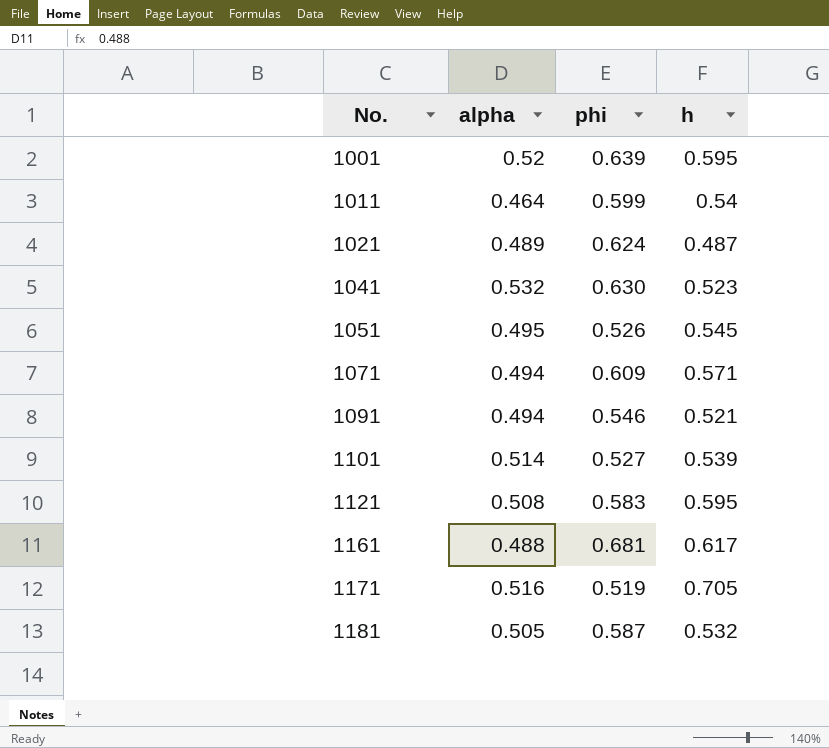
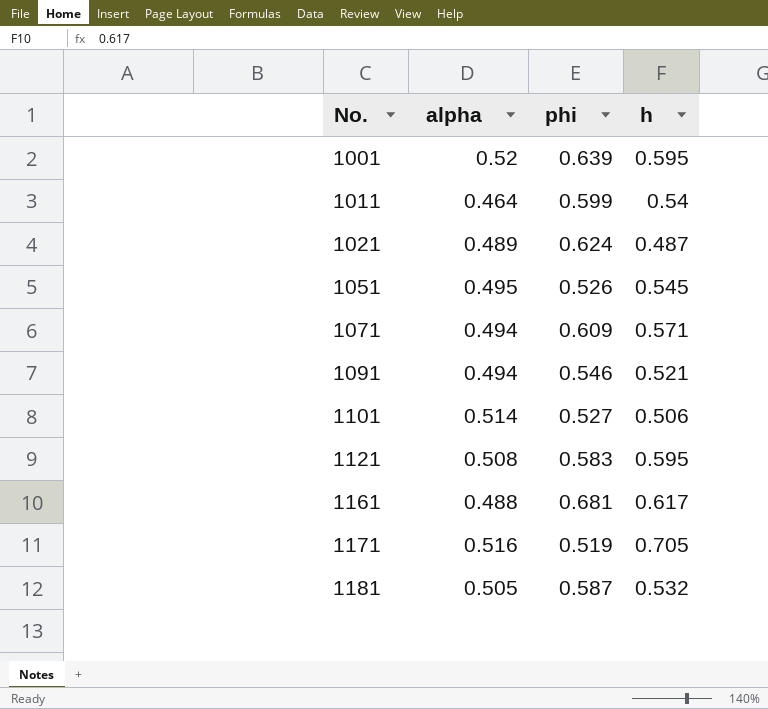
row 1041: 0.532 | 0.630 | 0.523 -> none
1101 | h: 0.539 -> 0.506

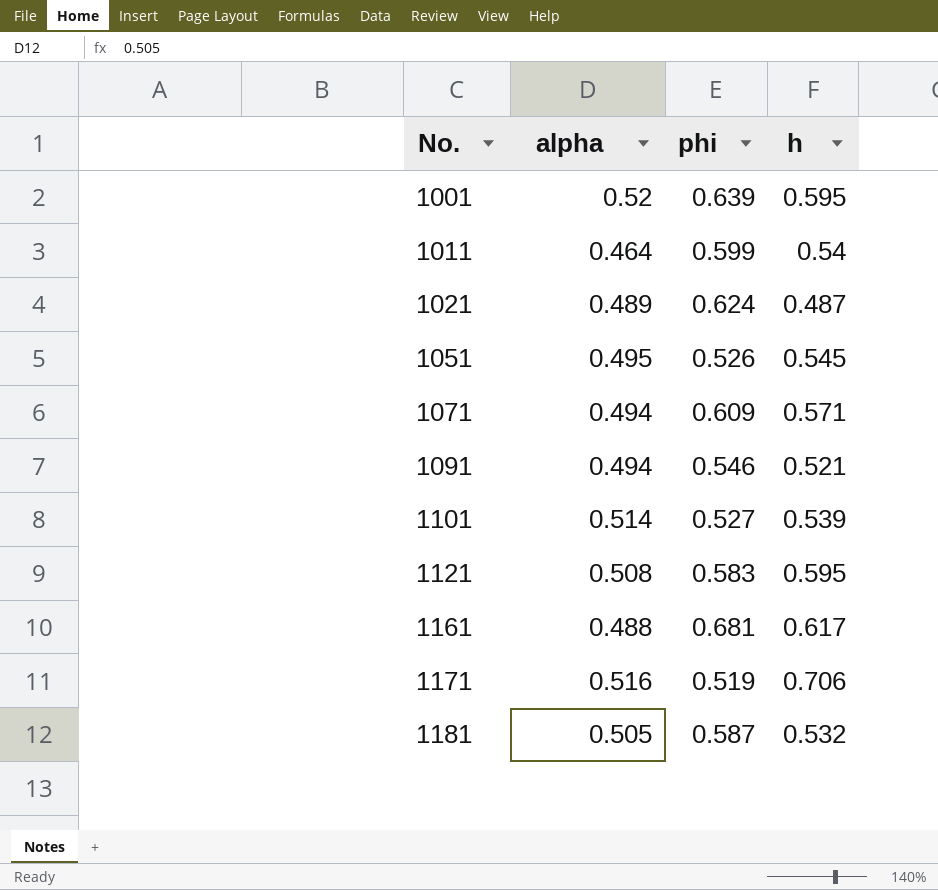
1101 | h: 0.506 -> 0.539
1171 | h: 0.705 -> 0.706

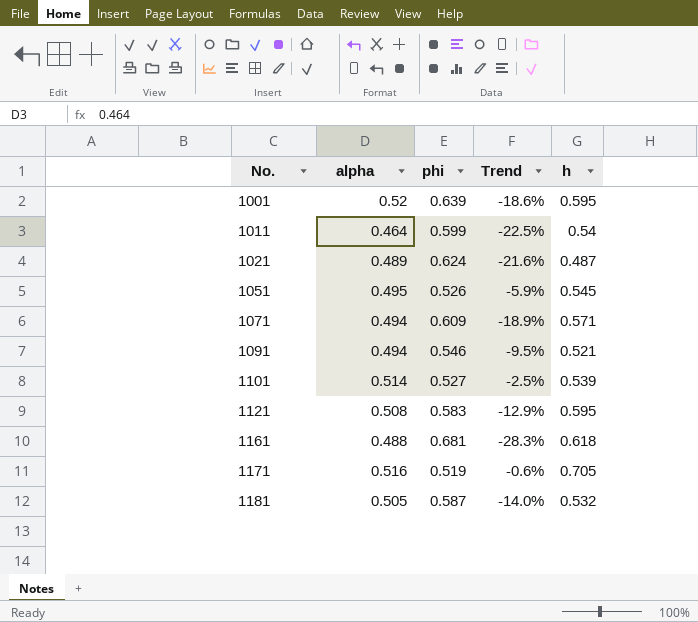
column Trend | formula: none -> ([alpha] - [phi]) / [phi]
1161 | h: 0.617 -> 0.618
1171 | h: 0.706 -> 0.705

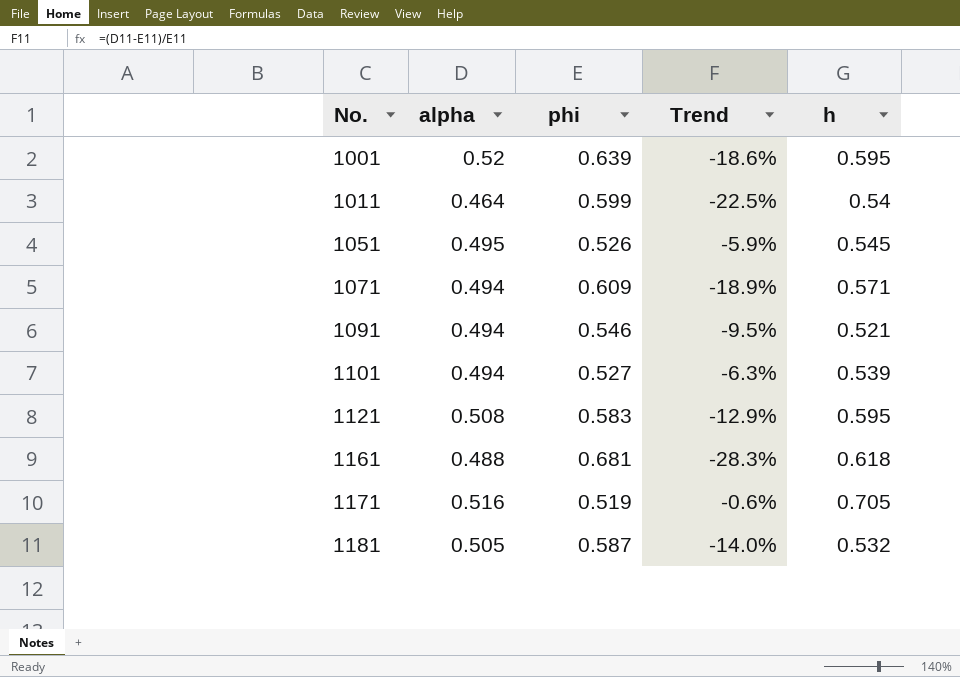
row 1021: 0.489 | 0.624 | -21.6% | 0.487 -> none
1101 | alpha: 0.514 -> 0.494
1101 | Trend: -2.5% -> -6.3%

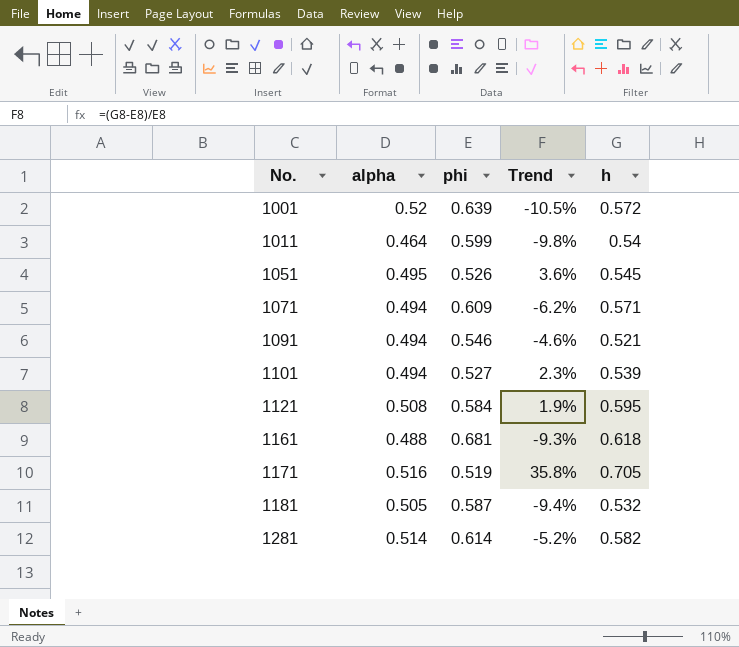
column Trend | formula: ([alpha] - [phi]) / [phi] -> ([h] - [phi]) / [phi]
1001 | h: 0.595 -> 0.572
1121 | phi: 0.583 -> 0.584
row 1281: none -> 0.514 | 0.614 | -5.2% | 0.582

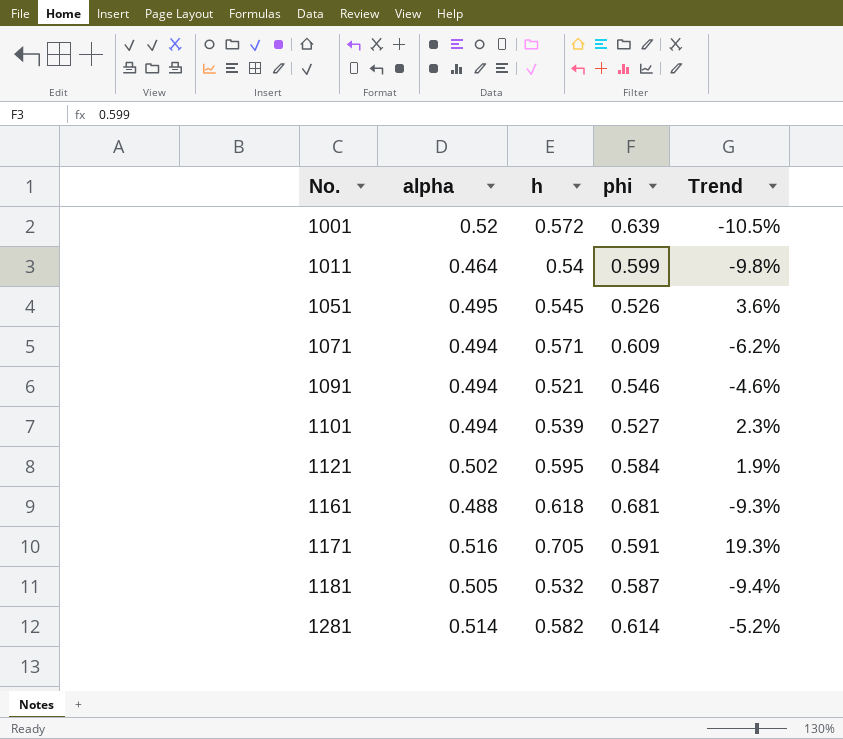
column h | position: 5 -> 3
1121 | alpha: 0.508 -> 0.502
1171 | phi: 0.519 -> 0.591
1171 | Trend: 35.8% -> 19.3%

